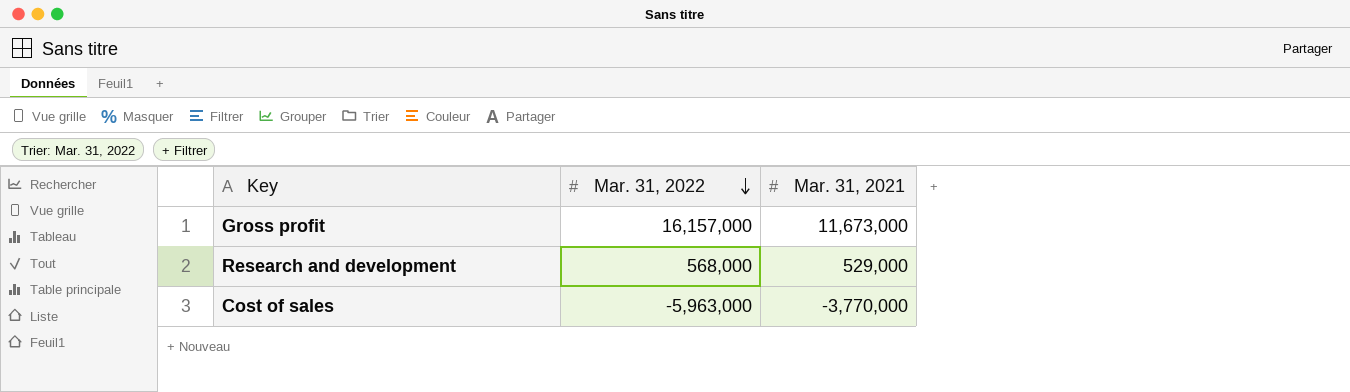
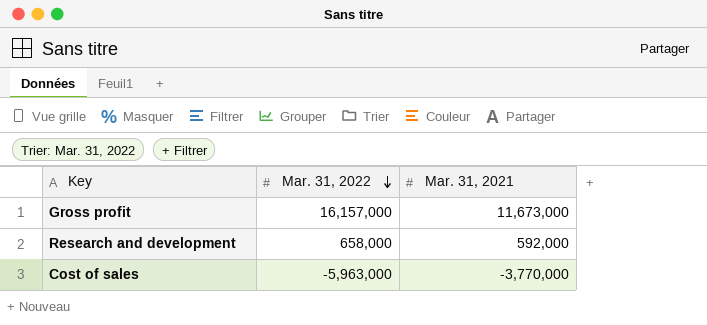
Research and development | Mar. 31, 2022: 568,000 -> 658,000
Research and development | Mar. 31, 2021: 529,000 -> 592,000

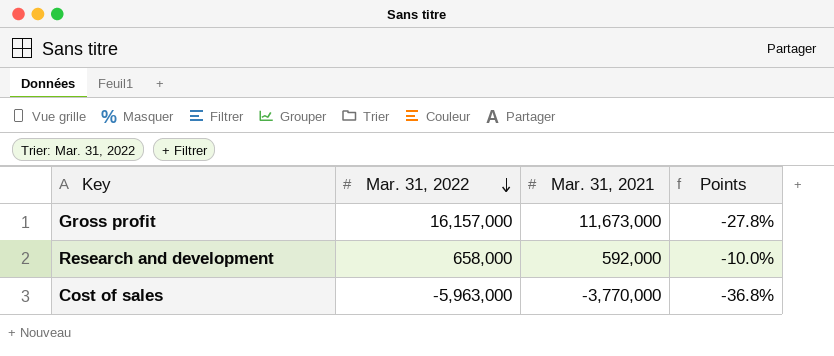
column Points | formula: none -> ([Mar. 31, 2021] - [Mar. 31, 2022]) / [Mar. 31, 2022]

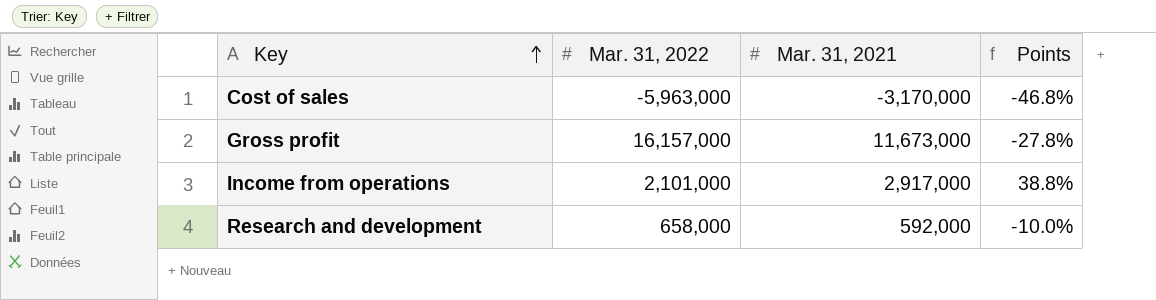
row order: Mar. 31, 2022 descending -> Key ascending
Cost of sales | Mar. 31, 2021: -3,770,000 -> -3,170,000
Cost of sales | Points: -36.8% -> -46.8%
row Income from operations: none -> 2,101,000 | 2,917,000 | 38.8%

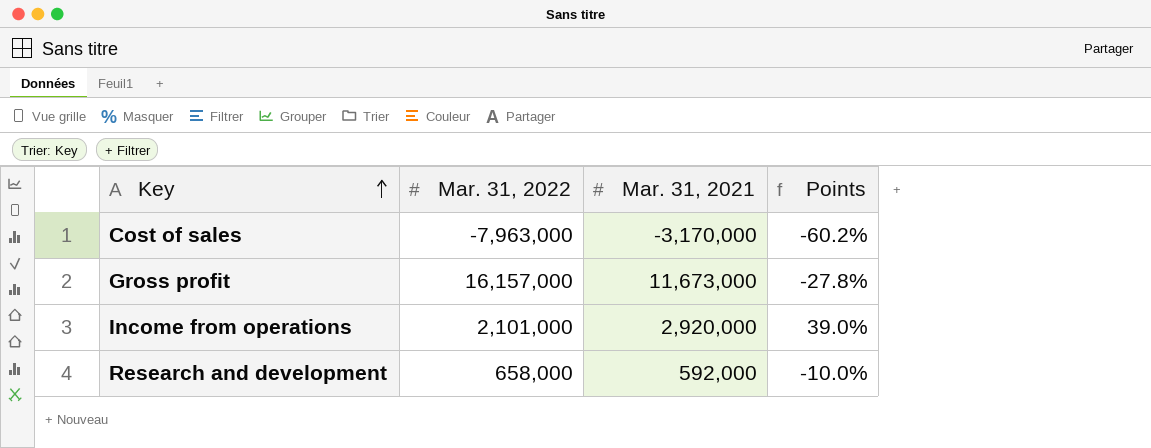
Cost of sales | Mar. 31, 2022: -5,963,000 -> -7,963,000
Cost of sales | Points: -46.8% -> -60.2%
Income from operations | Mar. 31, 2021: 2,917,000 -> 2,920,000
Income from operations | Points: 38.8% -> 39.0%

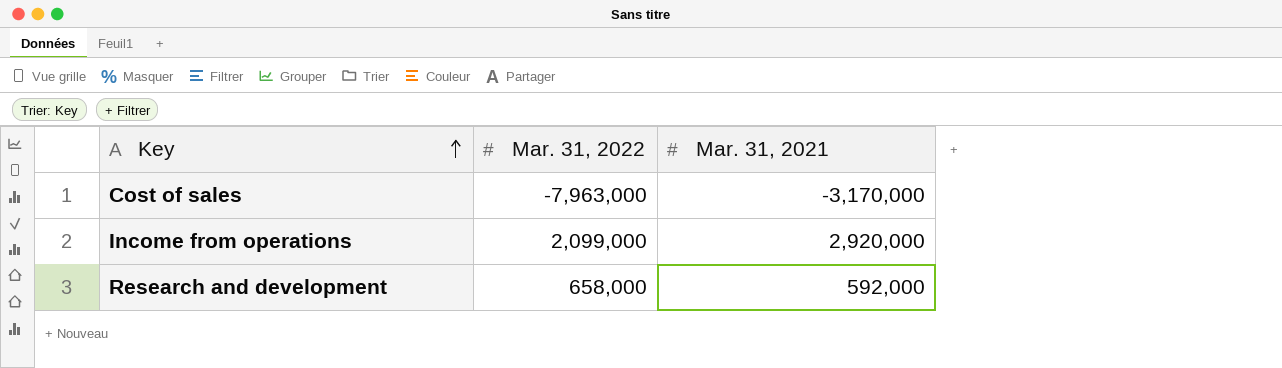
column Points | formula: ([Mar. 31, 2021] - [Mar. 31, 2022]) / [Mar. 31, 2022] -> none
row Gross profit: 16,157,000 | 11,673,000 | -27.8% -> none
Income from operations | Mar. 31, 2022: 2,101,000 -> 2,099,000

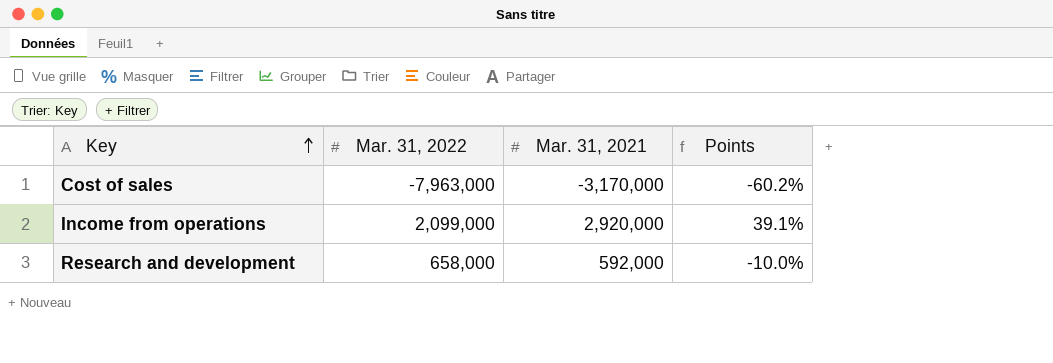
column Points | formula: none -> ([Mar. 31, 2021] - [Mar. 31, 2022]) / [Mar. 31, 2022]

